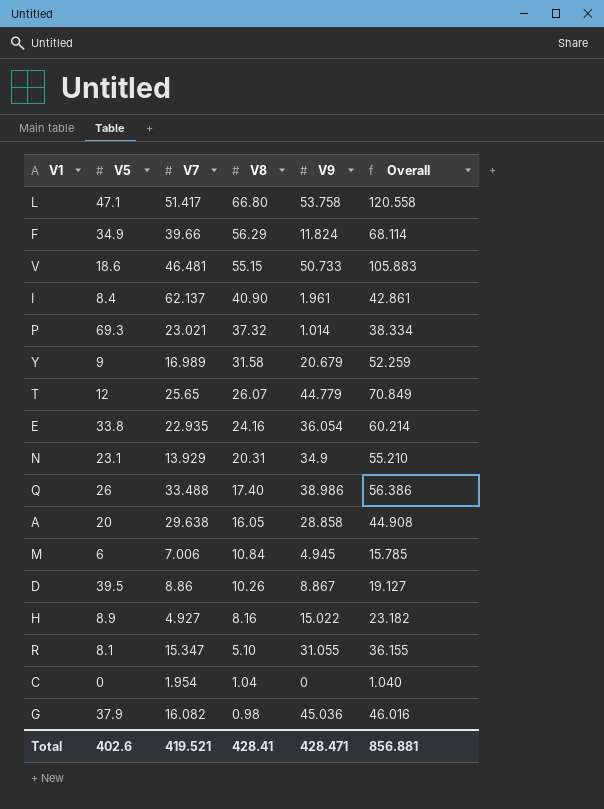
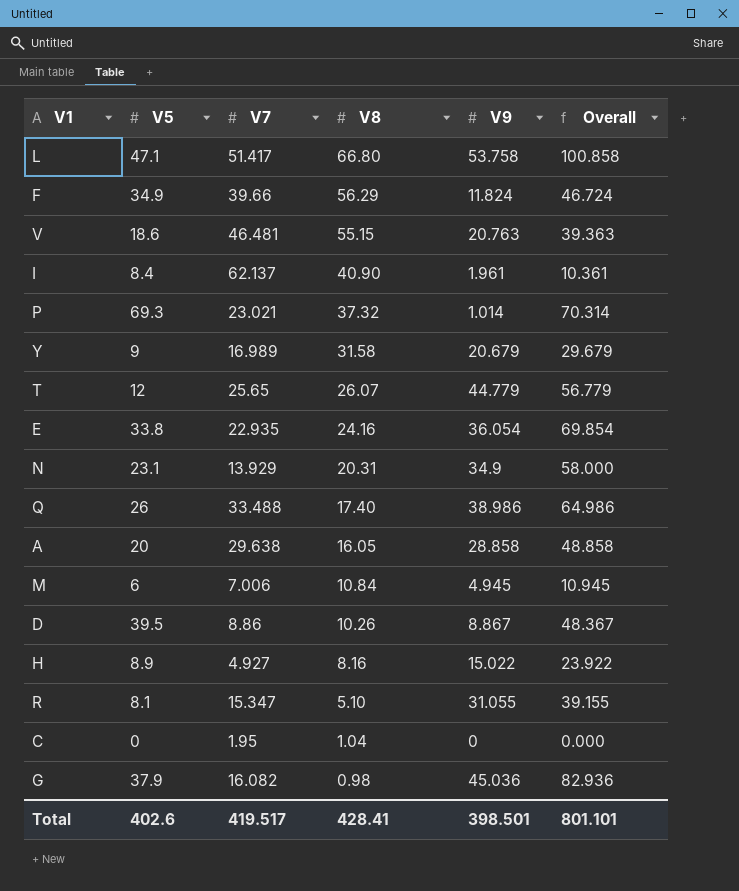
column Overall | formula: [V8] + [V9] -> [V5] + [V9]
V | V9: 50.733 -> 20.763
C | V7: 1.954 -> 1.95
Total | V7: 419.521 -> 419.517
Total | V9: 428.471 -> 398.501
Total | Overall: 856.881 -> 801.101

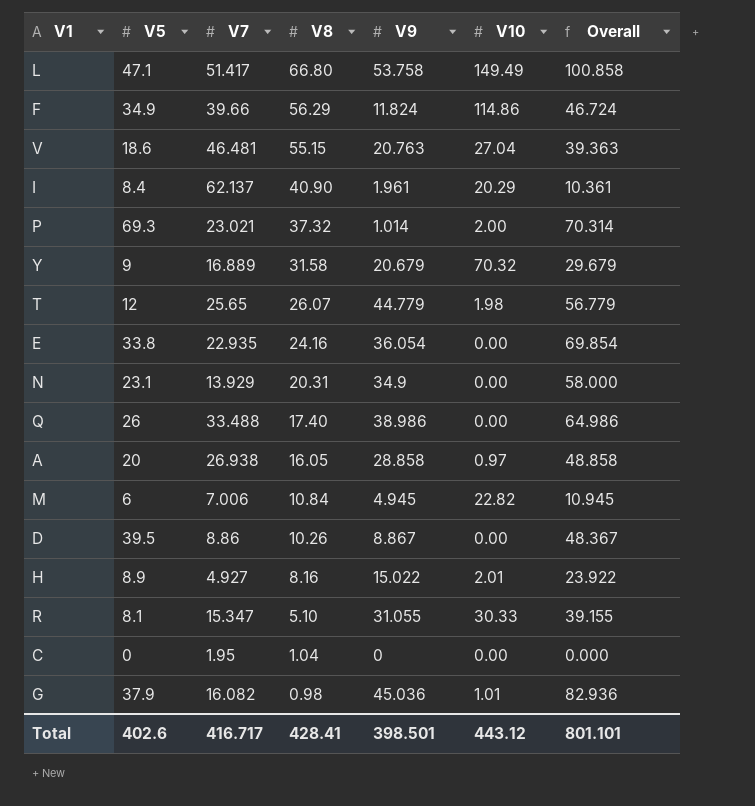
column V10 | position: none -> 6
Y | V7: 16.989 -> 16.889
A | V7: 29.638 -> 26.938
Total | V7: 419.517 -> 416.717

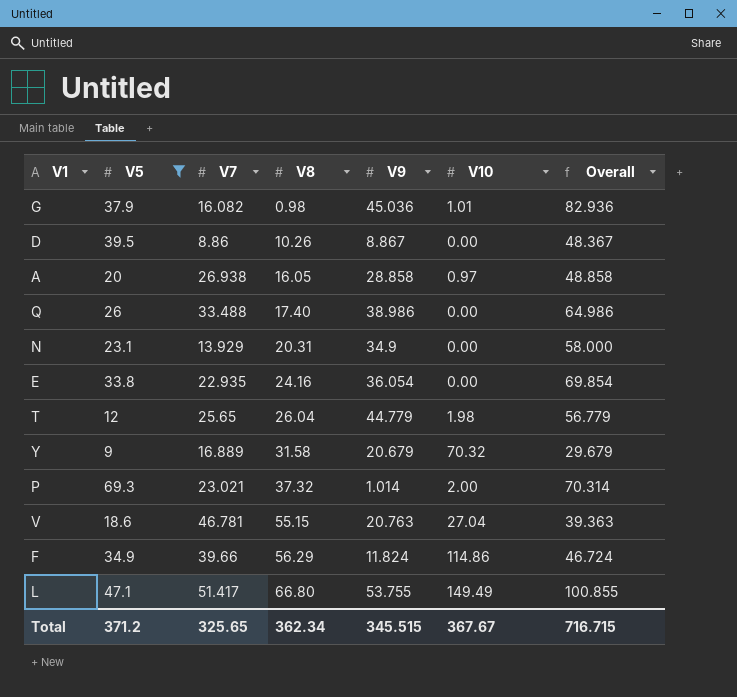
filter: none -> V5 >= 9
row order: V8 descending -> V8 ascending
T | V8: 26.07 -> 26.04
V | V7: 46.481 -> 46.781
L | V9: 53.758 -> 53.755
L | Overall: 100.858 -> 100.855
Total | V5: 402.6 -> 371.2
Total | V7: 416.717 -> 325.65
Total | V8: 428.41 -> 362.34
Total | V9: 398.501 -> 345.515
Total | V10: 443.12 -> 367.67
Total | Overall: 801.101 -> 716.715

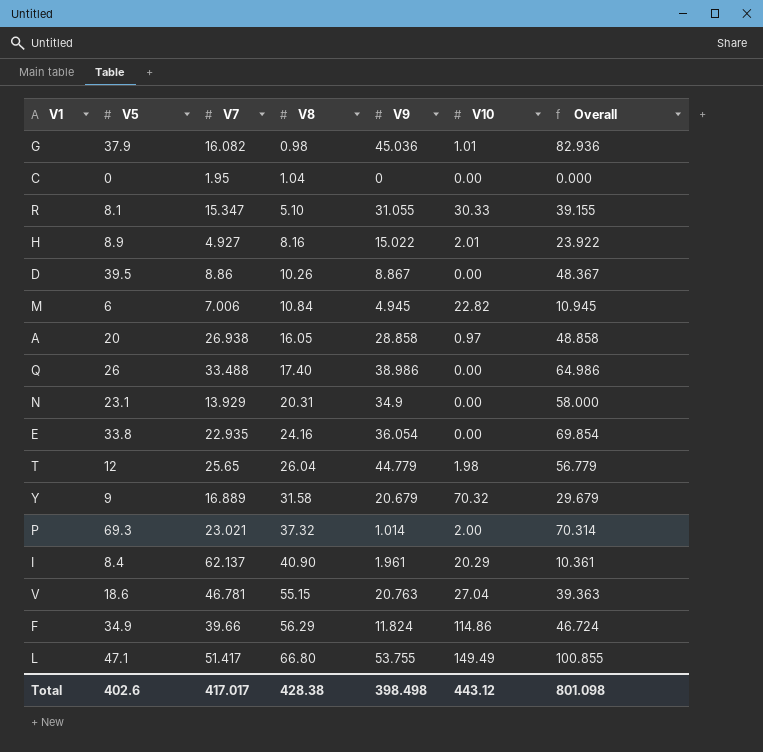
filter: V5 >= 9 -> none
Total | V5: 371.2 -> 402.6
Total | V7: 325.65 -> 417.017
Total | V8: 362.34 -> 428.38
Total | V9: 345.515 -> 398.498
Total | V10: 367.67 -> 443.12
Total | Overall: 716.715 -> 801.098

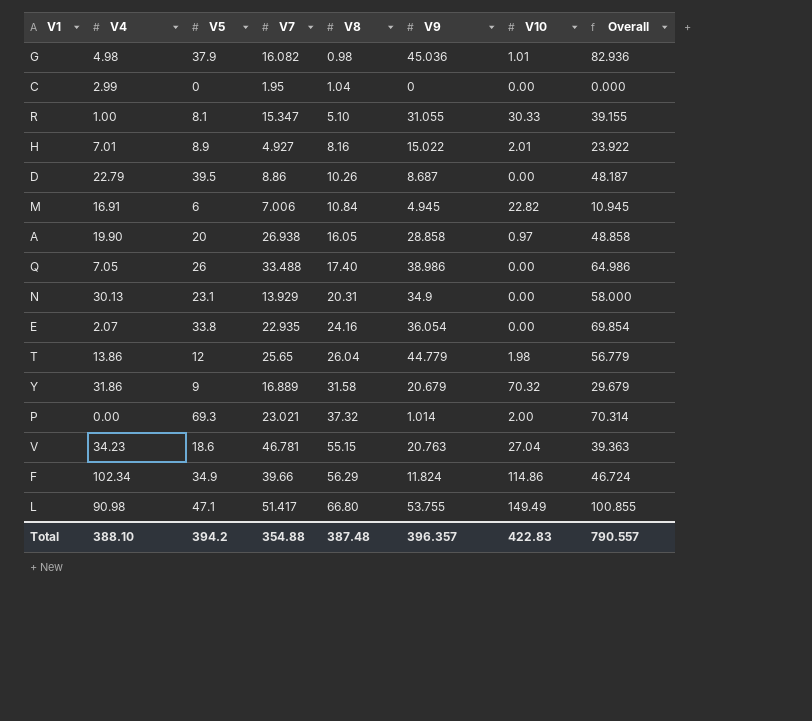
column V4 | position: none -> 2
row I: 8.4 | 62.137 | 40.90 | 1.961 | 20.29 | 10.361 -> none
D | V9: 8.867 -> 8.687
D | Overall: 48.367 -> 48.187
Total | V5: 402.6 -> 394.2
Total | V7: 417.017 -> 354.88
Total | V8: 428.38 -> 387.48
Total | V9: 398.498 -> 396.357
Total | V10: 443.12 -> 422.83
Total | Overall: 801.098 -> 790.557

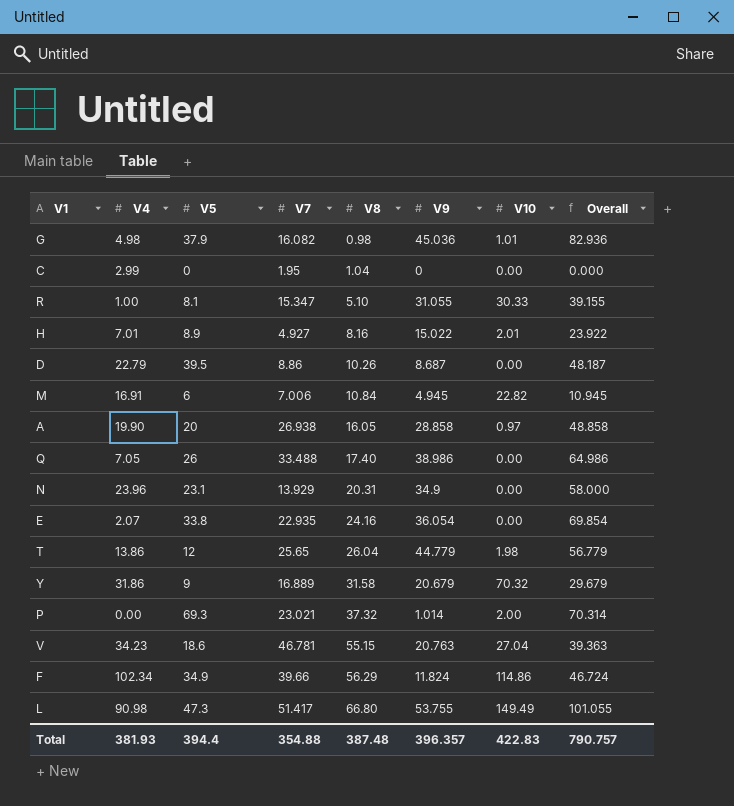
N | V4: 30.13 -> 23.96
L | V5: 47.1 -> 47.3
L | Overall: 100.855 -> 101.055
Total | V4: 388.10 -> 381.93
Total | V5: 394.2 -> 394.4
Total | Overall: 790.557 -> 790.757

